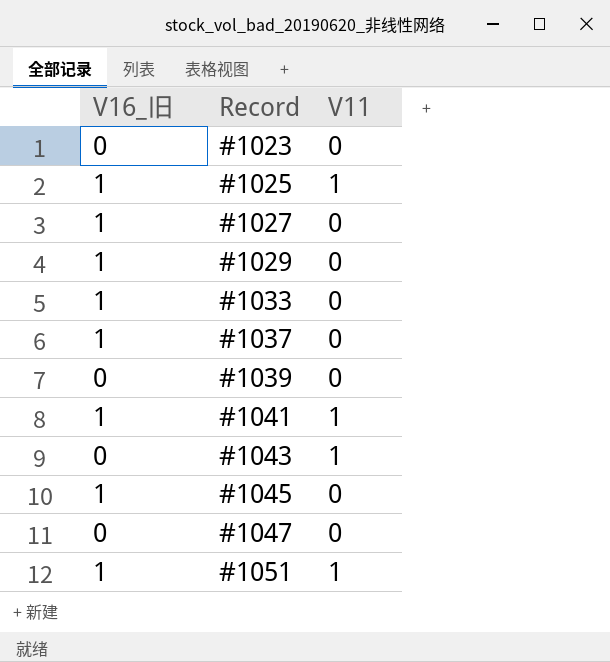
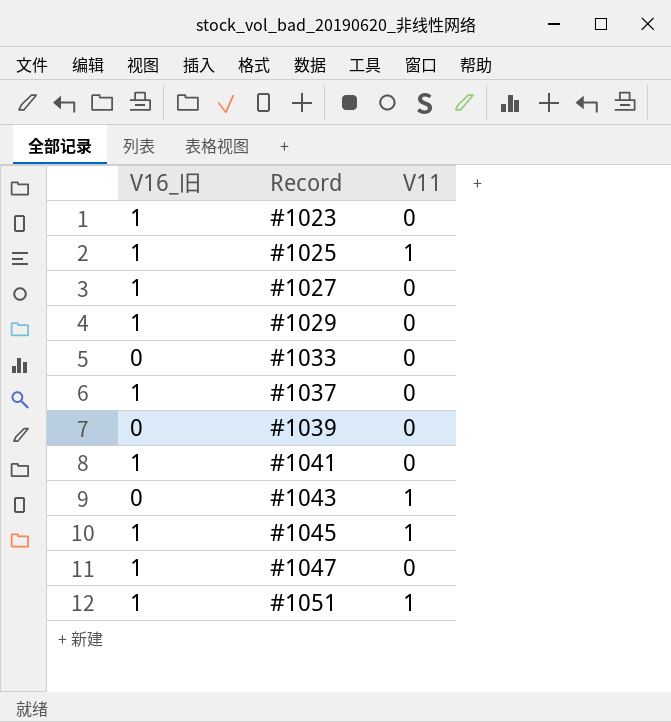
#1023 | V16_旧: 0 -> 1
#1033 | V16_旧: 1 -> 0
#1041 | V11: 1 -> 0
#1045 | V11: 0 -> 1
#1047 | V16_旧: 0 -> 1

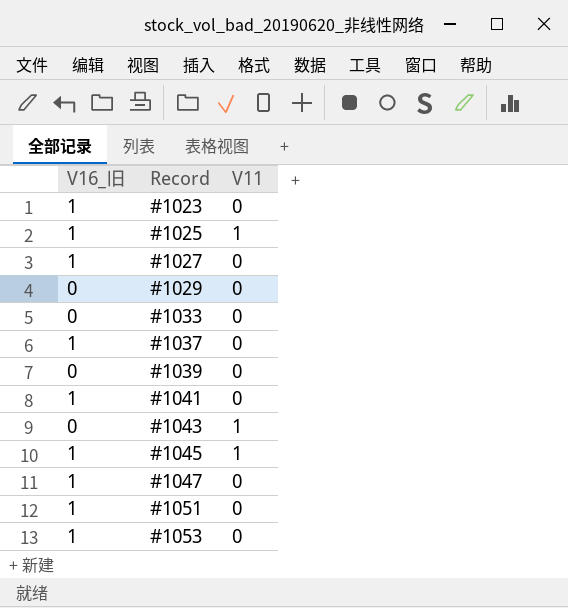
#1029 | V16_旧: 1 -> 0
#1051 | V11: 1 -> 0
row #1053: none -> 1 | 0

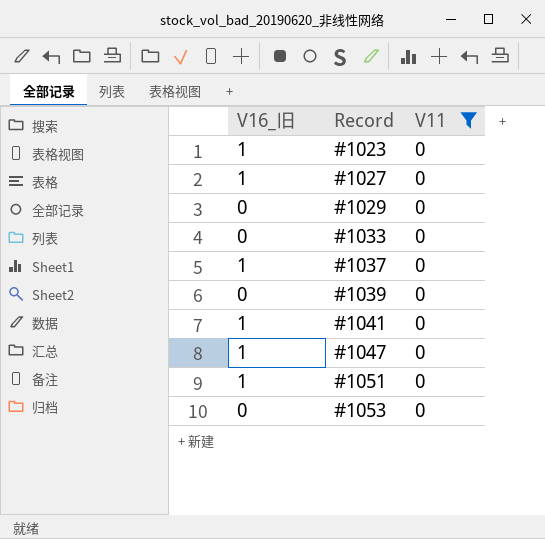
filter: none -> V11 = 0
#1053 | V16_旧: 1 -> 0

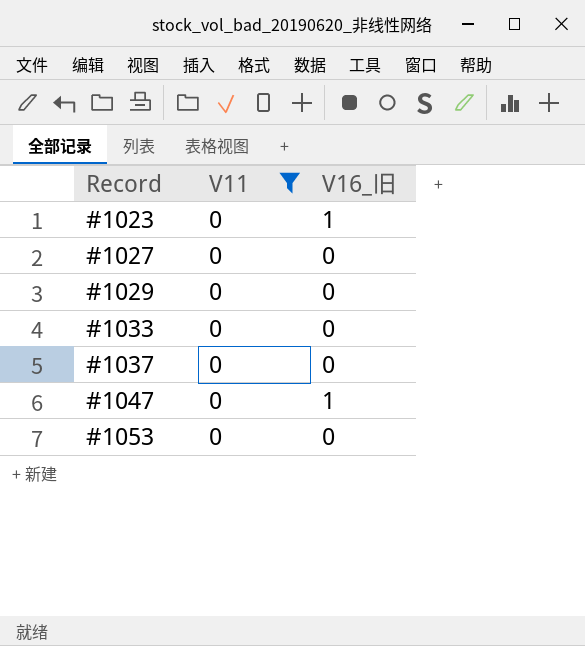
column V16_旧 | position: 1 -> 3
row #1039: 0 | 0 -> none
row #1041: 1 | 0 -> none
row #1051: 1 | 0 -> none
#1027 | V16_旧: 1 -> 0
#1037 | V16_旧: 1 -> 0

